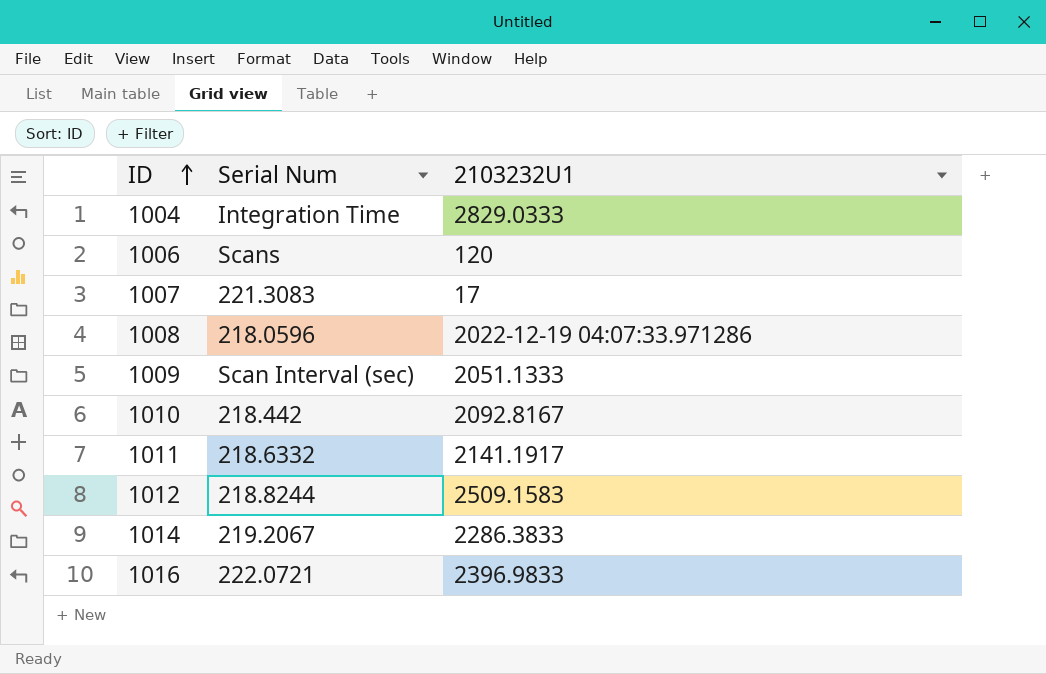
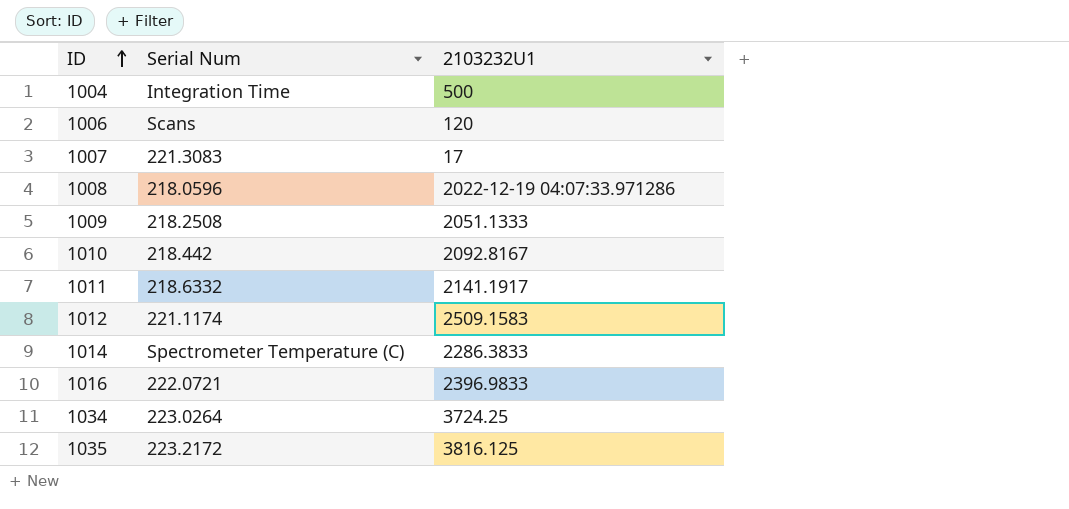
1004 | 2103232U1: 2829.0333 -> 500
1009 | Serial Num: Scan Interval (sec) -> 218.2508
1012 | Serial Num: 218.8244 -> 221.1174
1014 | Serial Num: 219.2067 -> Spectrometer Temperature (C)
row 1034: none -> 223.0264 | 3724.25
row 1035: none -> 223.2172 | 3816.125

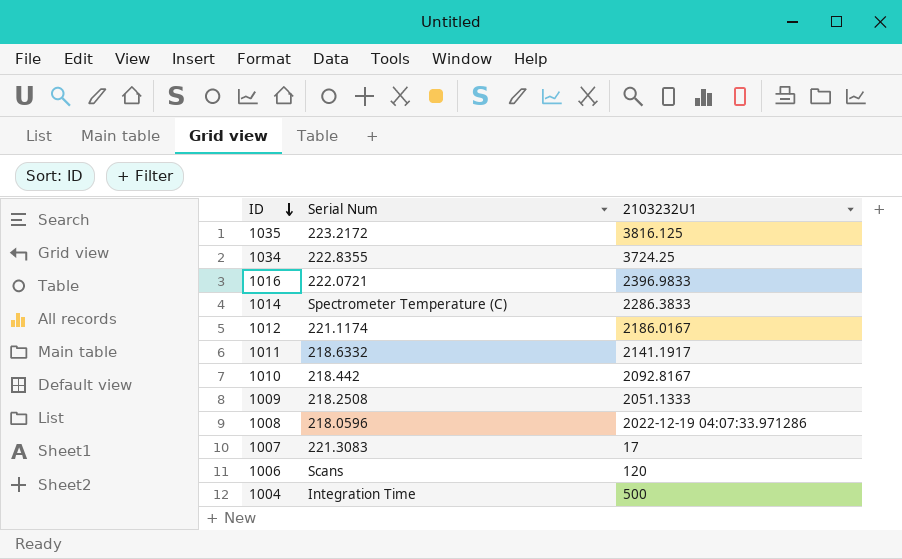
row order: ID ascending -> ID descending
1034 | Serial Num: 223.0264 -> 222.8355
1012 | 2103232U1: 2509.1583 -> 2186.0167

